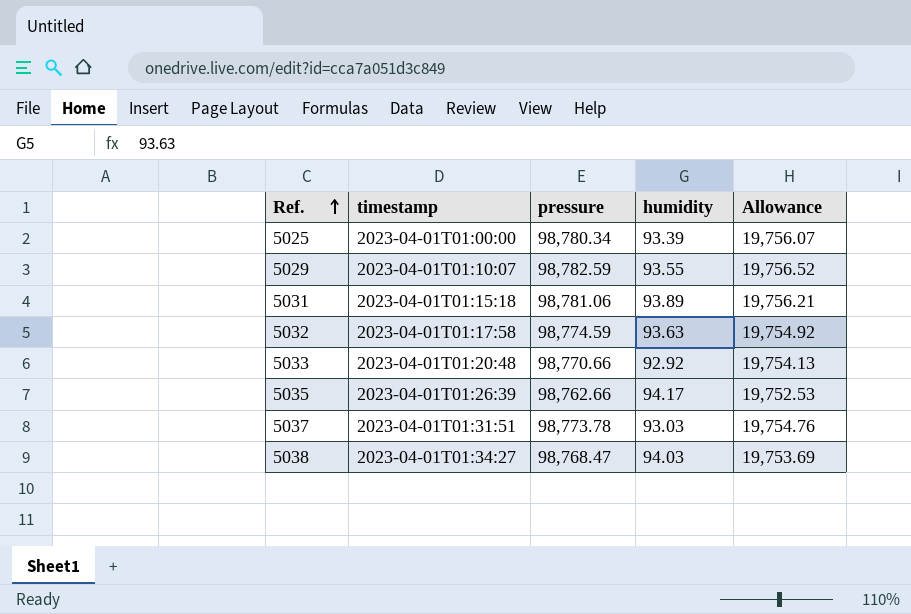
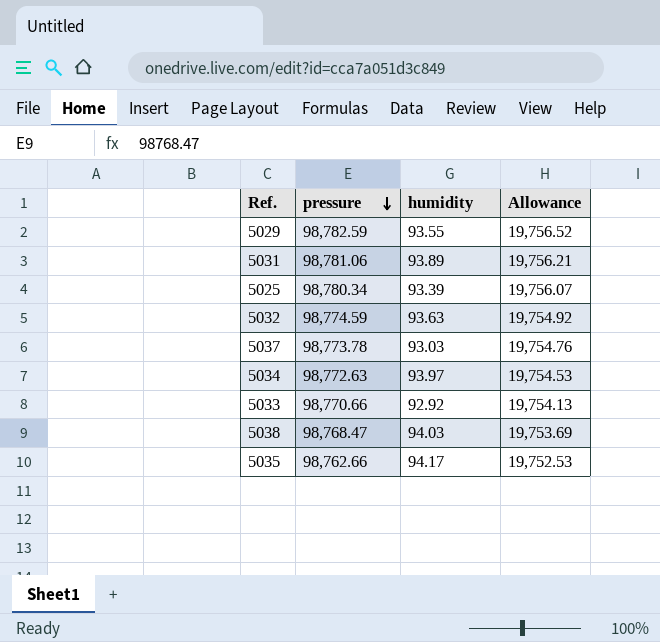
row order: Ref. ascending -> pressure descending
column timestamp | position: 2 -> none
row 5034: none -> 98,772.63 | 93.97 | 19,754.53

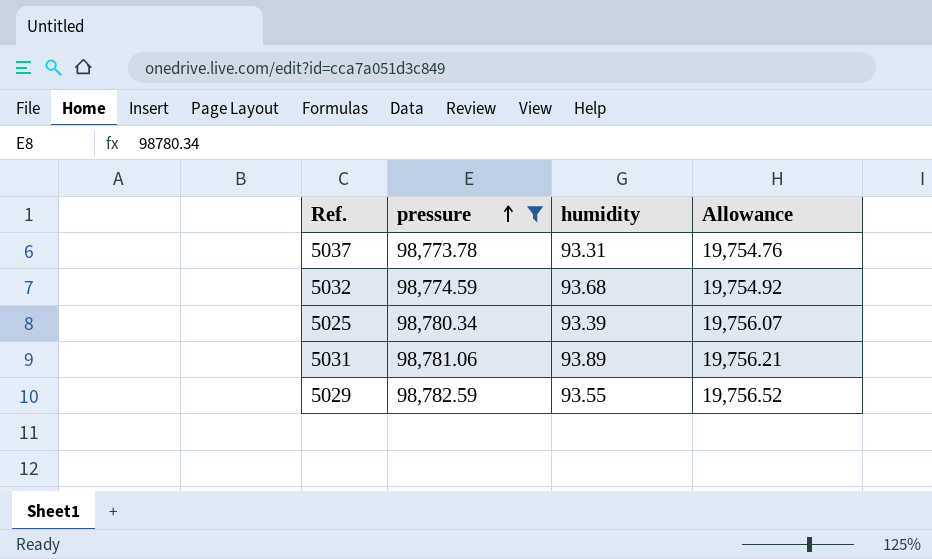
filter: none -> pressure >= 98,773.78
row order: pressure descending -> pressure ascending
5037 | humidity: 93.03 -> 93.31
5032 | humidity: 93.63 -> 93.68

